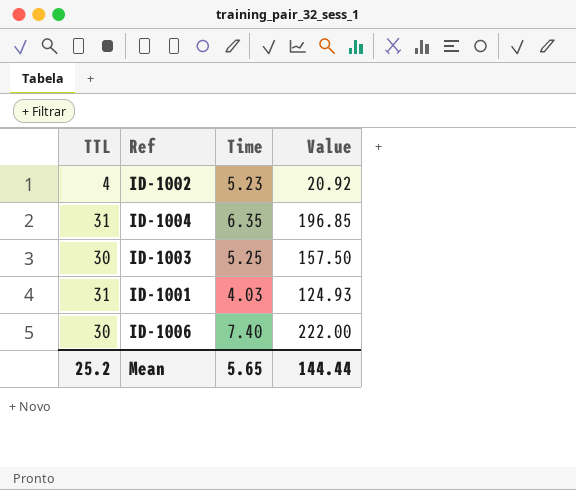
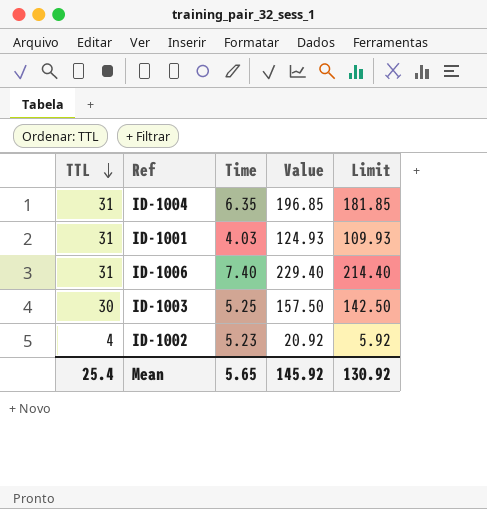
row order: none -> TTL descending
column Limit | formula: none -> [Value] - 15
ID-1006 | TTL: 30 -> 31
ID-1006 | Value: 222.00 -> 229.40
Mean | TTL: 25.2 -> 25.4
Mean | Value: 144.44 -> 145.92

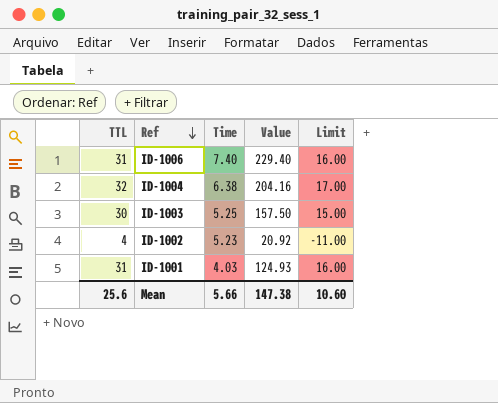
row order: TTL descending -> Ref descending
column Limit | formula: [Value] - 15 -> [TTL] - 15
ID-1004 | TTL: 31 -> 32
ID-1004 | Time: 6.35 -> 6.38
ID-1004 | Value: 196.85 -> 204.16
Mean | TTL: 25.4 -> 25.6
Mean | Time: 5.65 -> 5.66
Mean | Value: 145.92 -> 147.38
Mean | Limit: 130.92 -> 10.60

